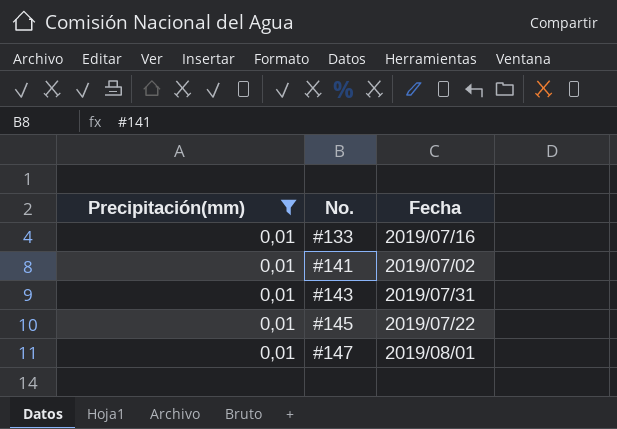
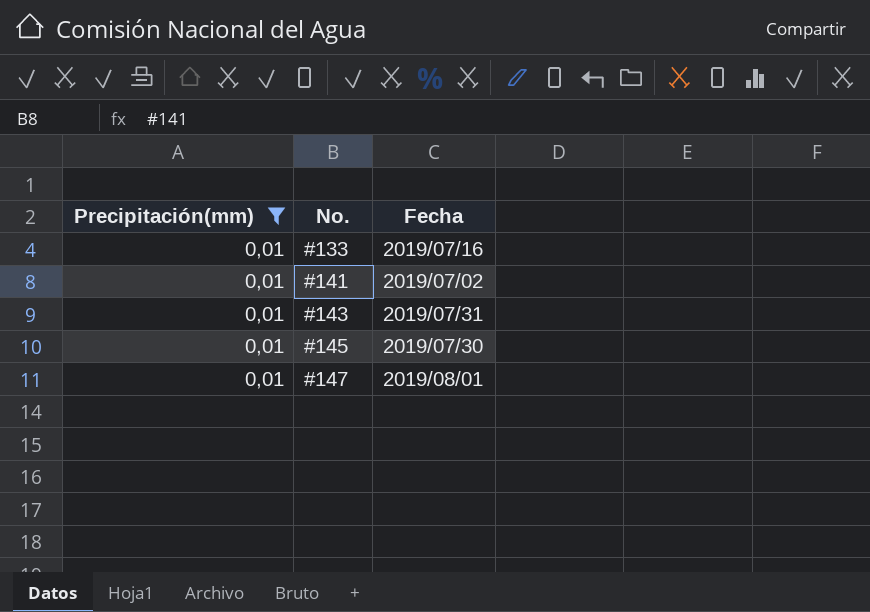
#145 | Fecha: 2019/07/22 -> 2019/07/30

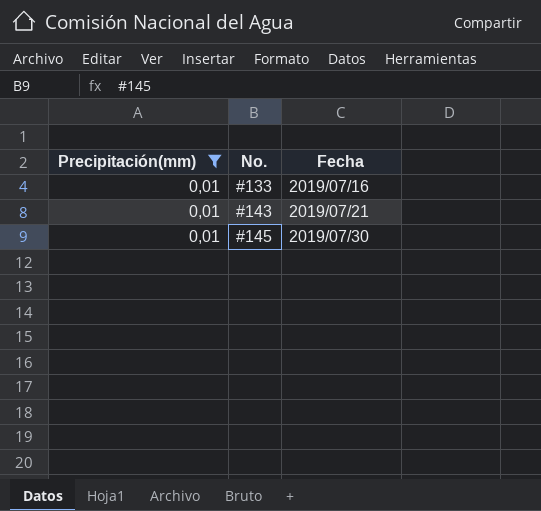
row #141: 0,01 | 2019/07/02 -> none
row #147: 0,01 | 2019/08/01 -> none
#143 | Fecha: 2019/07/31 -> 2019/07/21

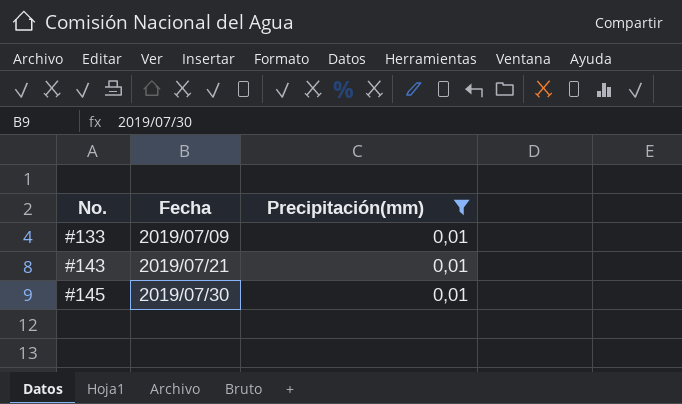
column Precipitación(mm) | position: 1 -> 3
#133 | Fecha: 2019/07/16 -> 2019/07/09

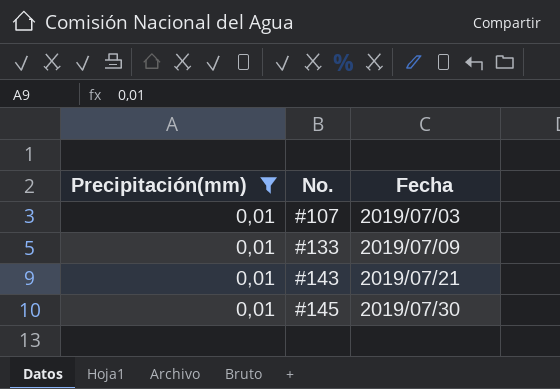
column Precipitación(mm) | position: 3 -> 1
row #107: none -> 0,01 | 2019/07/03

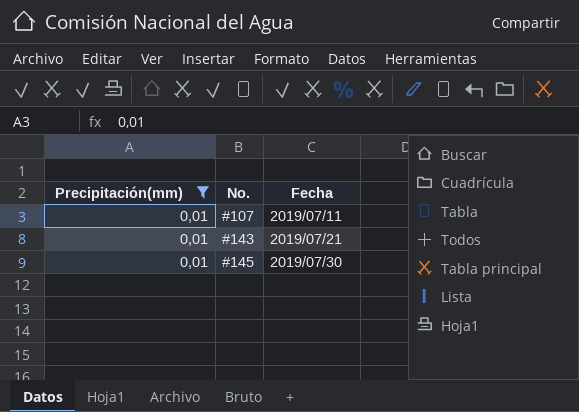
row #133: 0,01 | 2019/07/09 -> none
#107 | Fecha: 2019/07/03 -> 2019/07/11

